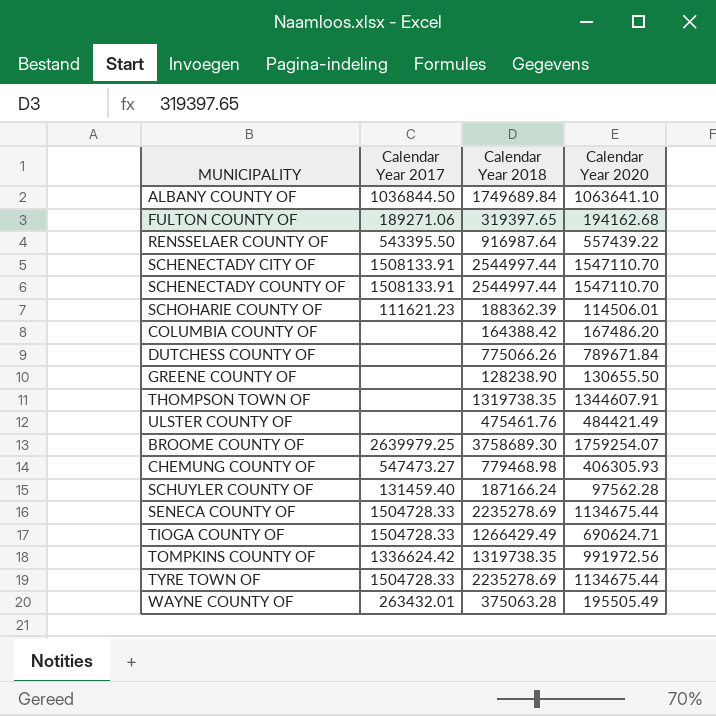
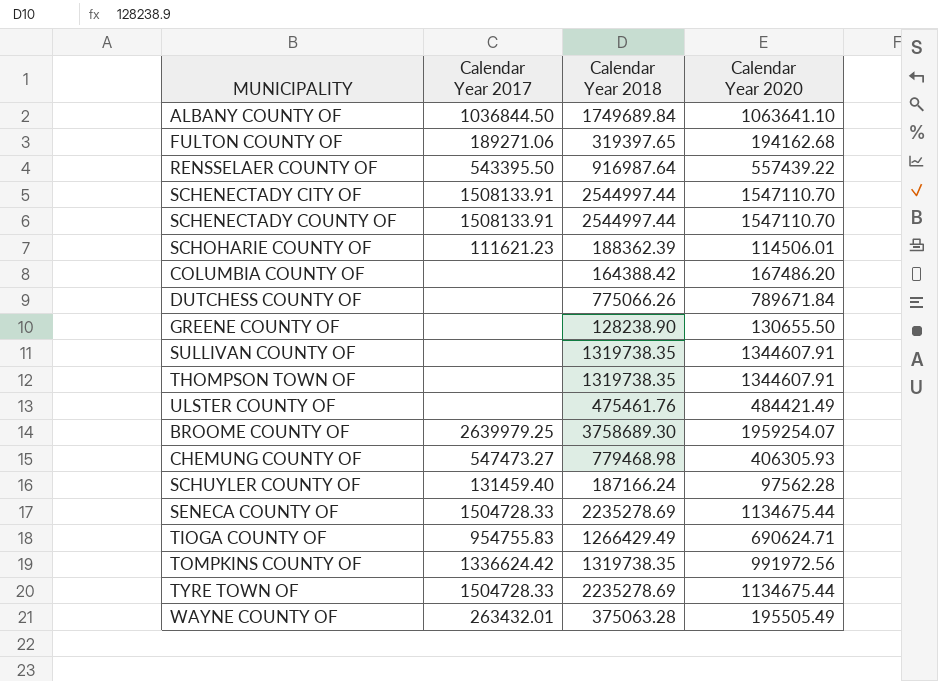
row SULLIVAN COUNTY OF: none -> none | 1319738.35 | 1344607.91
BROOME COUNTY OF | Calendar Year 2020: 1759254.07 -> 1959254.07
TIOGA COUNTY OF | Calendar Year 2017: 1504728.33 -> 954755.83

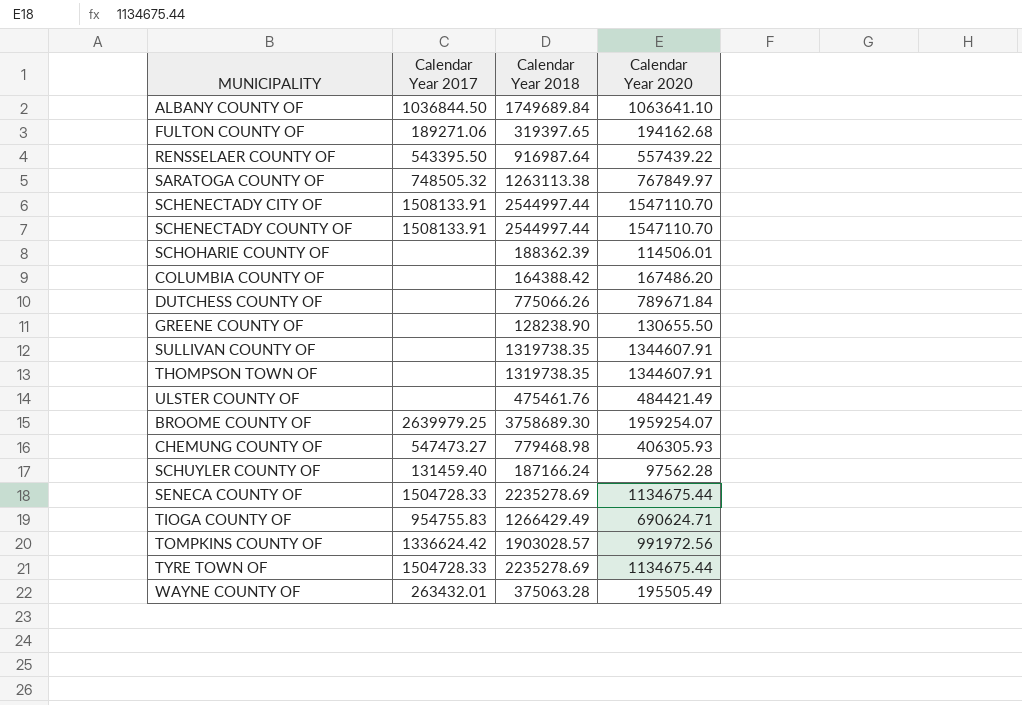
row SARATOGA COUNTY OF: none -> 748505.32 | 1263113.38 | 767849.97
SCHOHARIE COUNTY OF | Calendar Year 2017: 111621.23 -> none
TOMPKINS COUNTY OF | Calendar Year 2018: 1319738.35 -> 1903028.57

